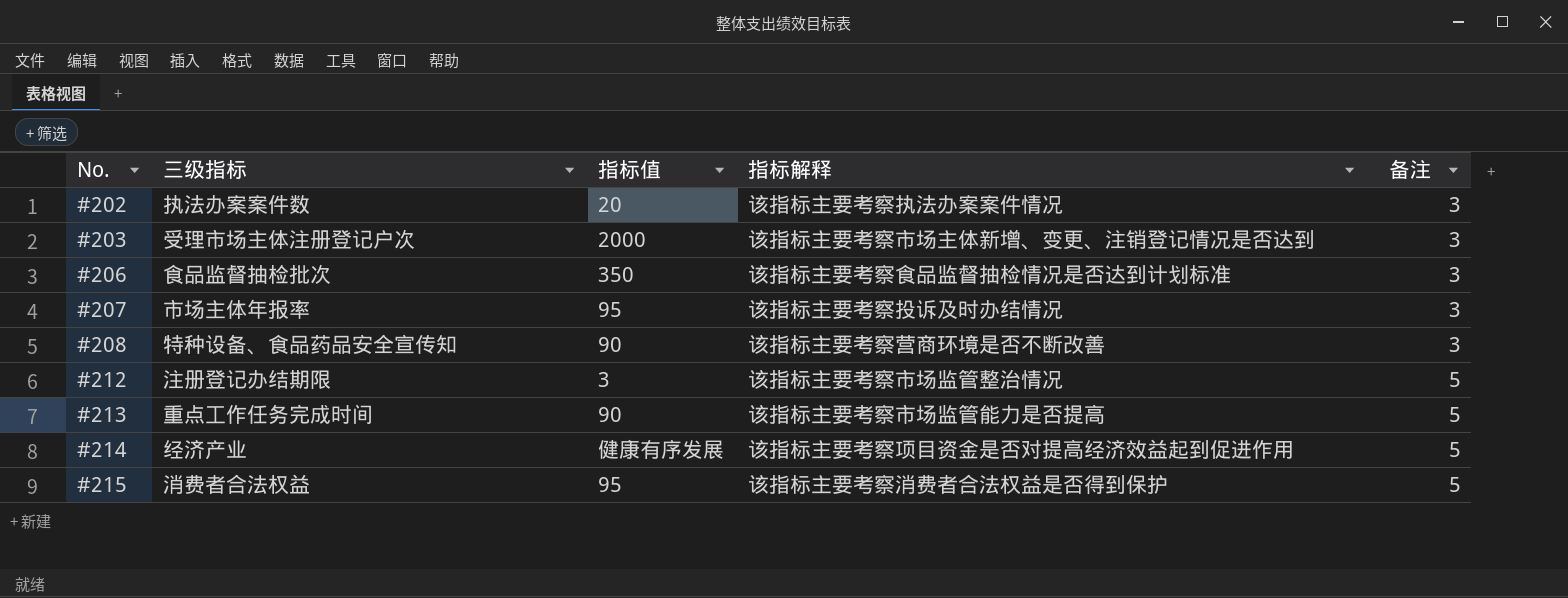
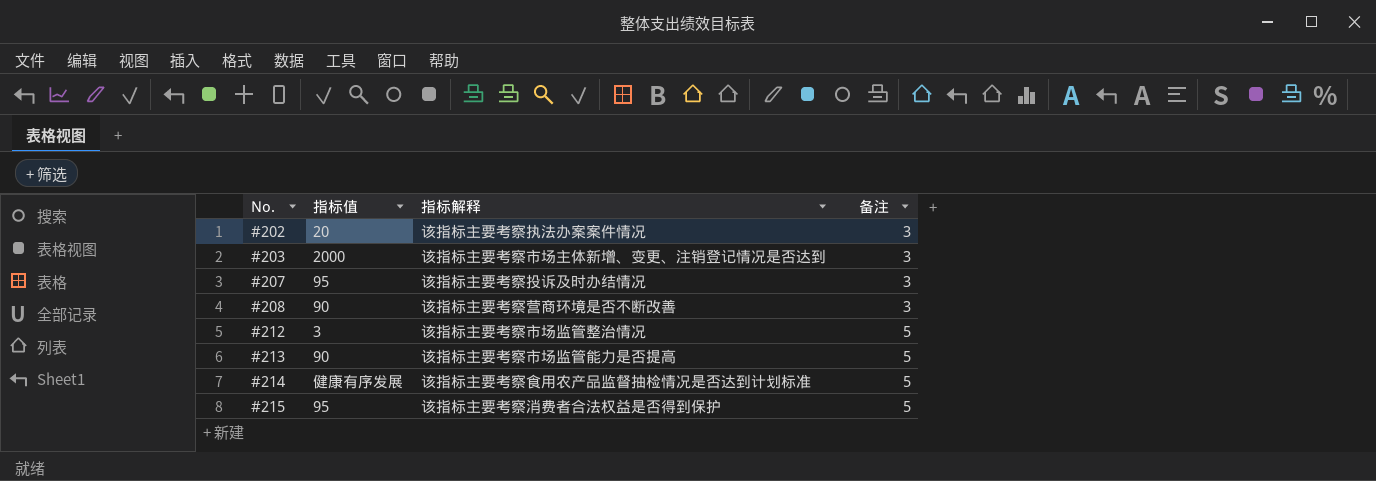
column 三级指标 | position: 2 -> none
row #206: 食品监督抽检批次 | 350 | 该指标主要考察食品监督抽检情况是否达到计划标准 | 3 -> none
#214 | 指标解释: 该指标主要考察项目资金是否对提高经济效益起到促进作用 -> 该指标主要考察食用农产品监督抽检情况是否达到计划标准

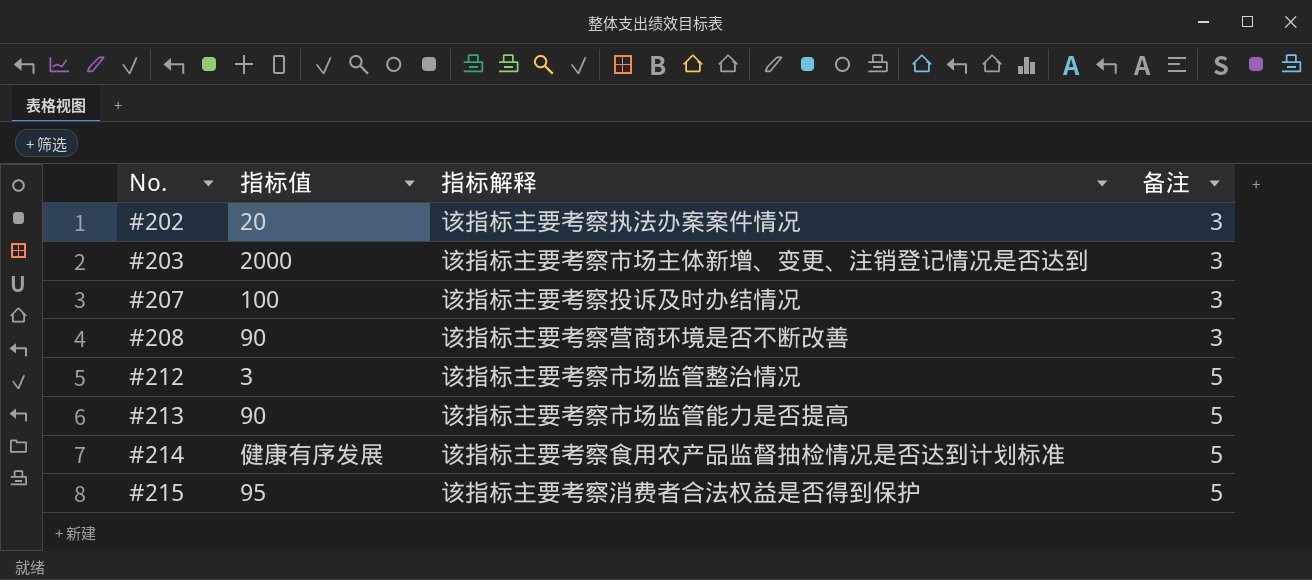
#207 | 指标值: 95 -> 100

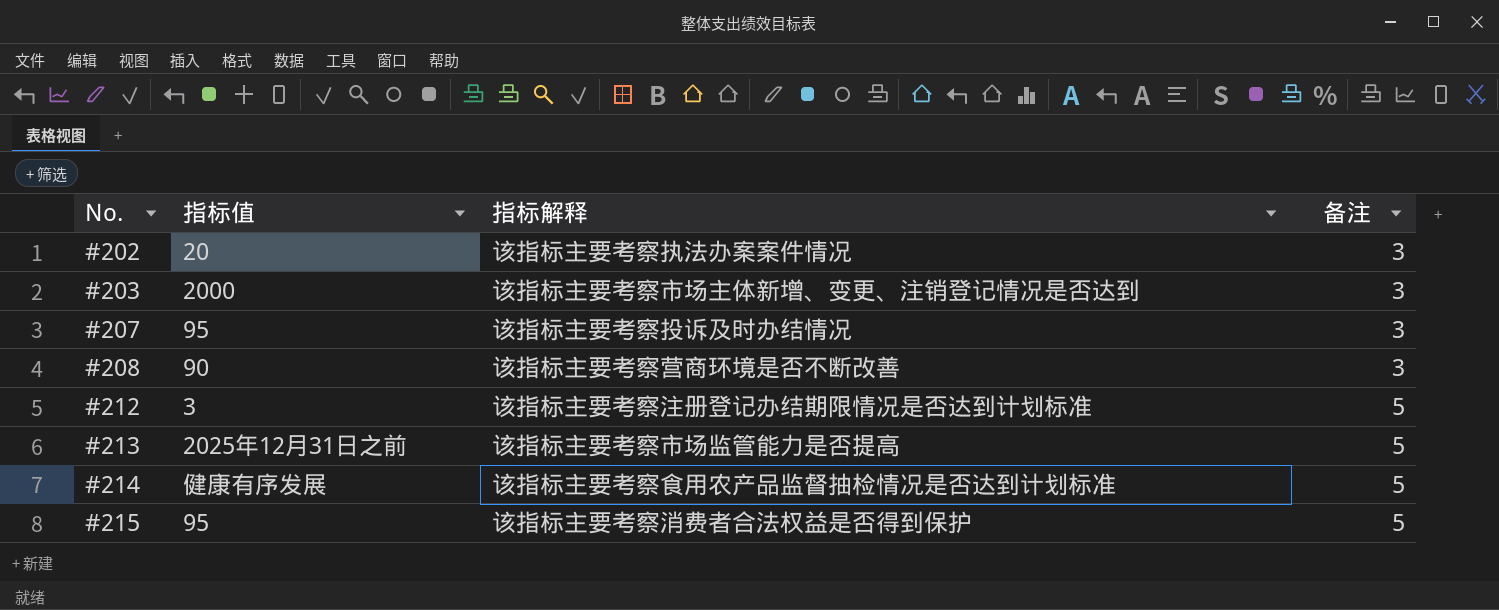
#207 | 指标值: 100 -> 95
#212 | 指标解释: 该指标主要考察市场监管整治情况 -> 该指标主要考察注册登记办结期限情况是否达到计划标准
#213 | 指标值: 90 -> 2025年12月31日之前

